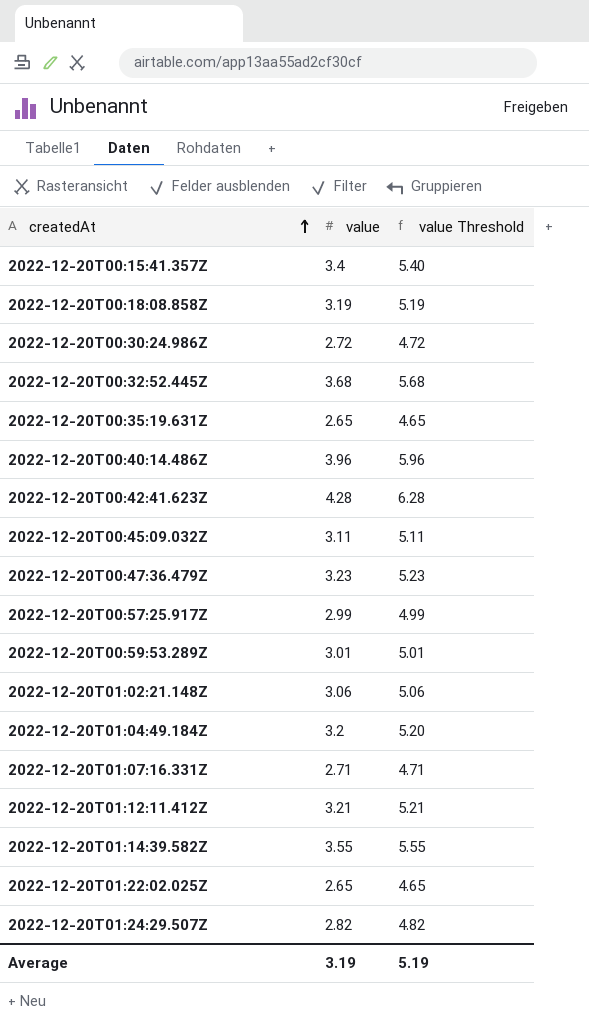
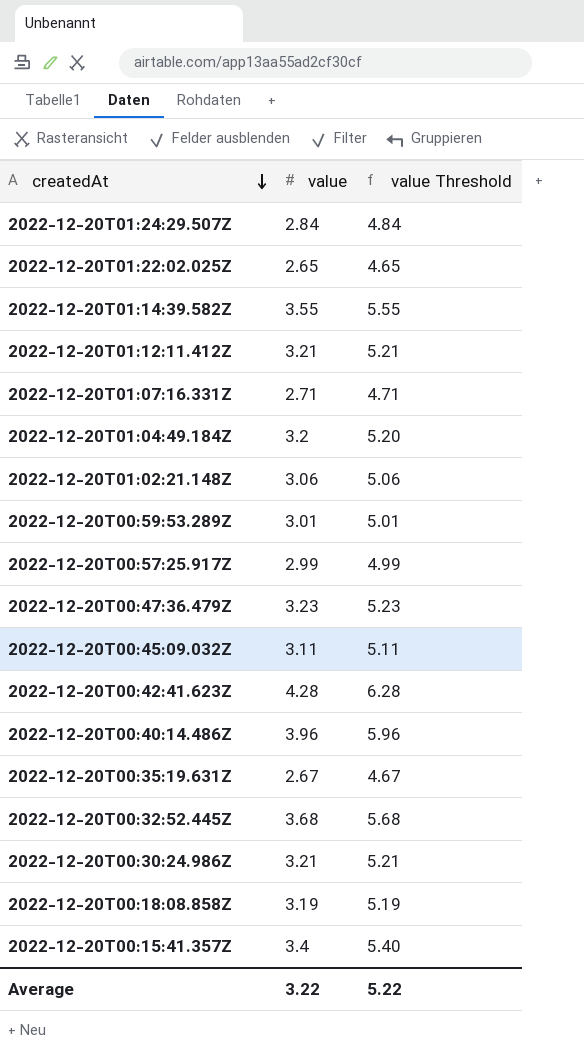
row order: createdAt ascending -> createdAt descending
2022-12-20T01:24:29.507Z | value: 2.82 -> 2.84
2022-12-20T01:24:29.507Z | value Threshold: 4.82 -> 4.84
2022-12-20T00:35:19.631Z | value: 2.65 -> 2.67
2022-12-20T00:35:19.631Z | value Threshold: 4.65 -> 4.67
2022-12-20T00:30:24.986Z | value: 2.72 -> 3.21
2022-12-20T00:30:24.986Z | value Threshold: 4.72 -> 5.21
Average | value: 3.19 -> 3.22
Average | value Threshold: 5.19 -> 5.22

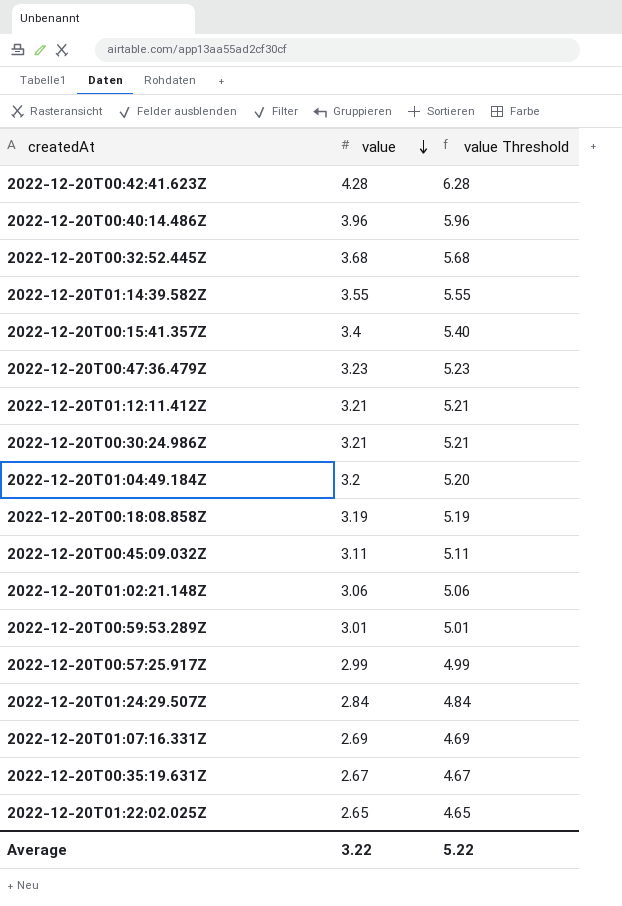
row order: createdAt descending -> value descending
2022-12-20T01:07:16.331Z | value: 2.71 -> 2.69
2022-12-20T01:07:16.331Z | value Threshold: 4.71 -> 4.69

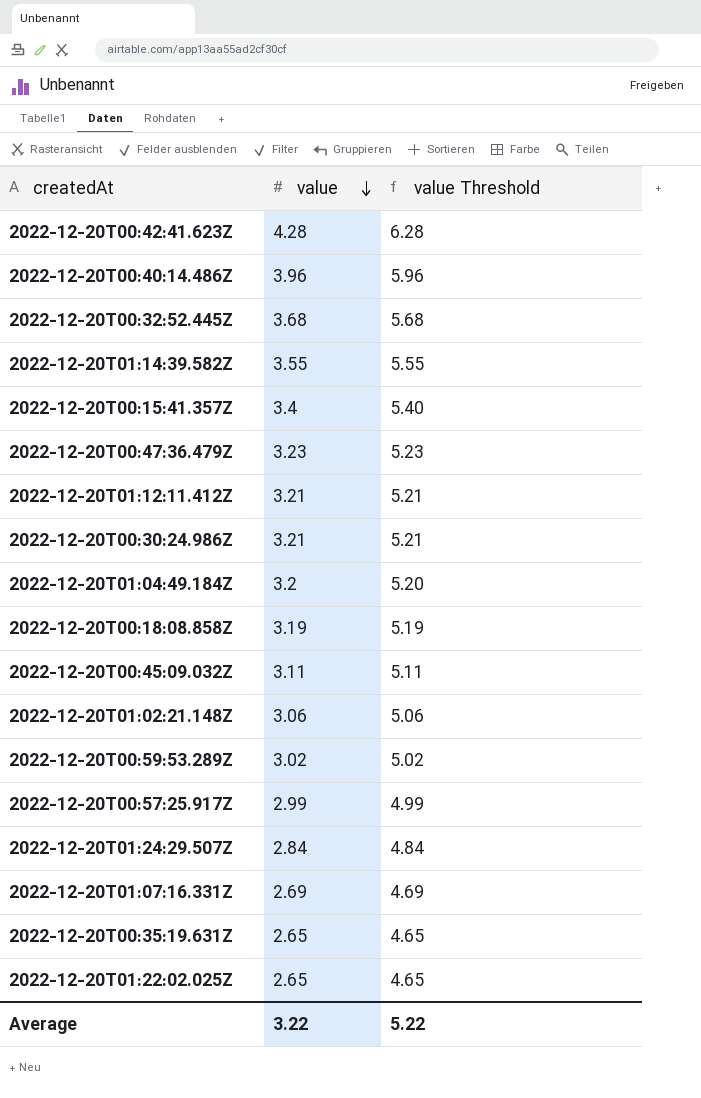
2022-12-20T00:59:53.289Z | value: 3.01 -> 3.02
2022-12-20T00:59:53.289Z | value Threshold: 5.01 -> 5.02
2022-12-20T00:35:19.631Z | value: 2.67 -> 2.65
2022-12-20T00:35:19.631Z | value Threshold: 4.67 -> 4.65

